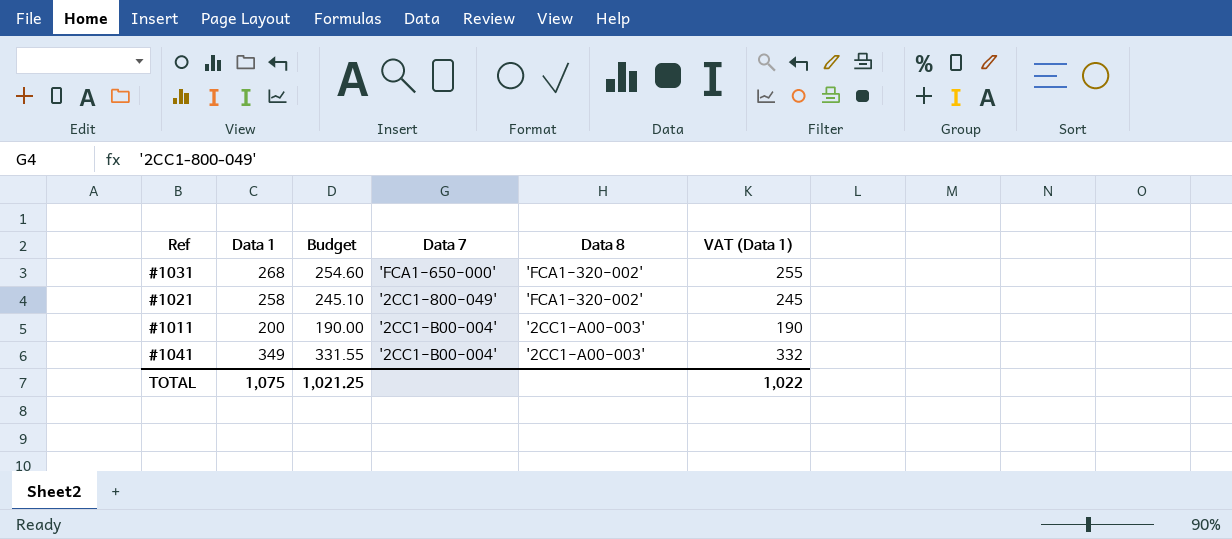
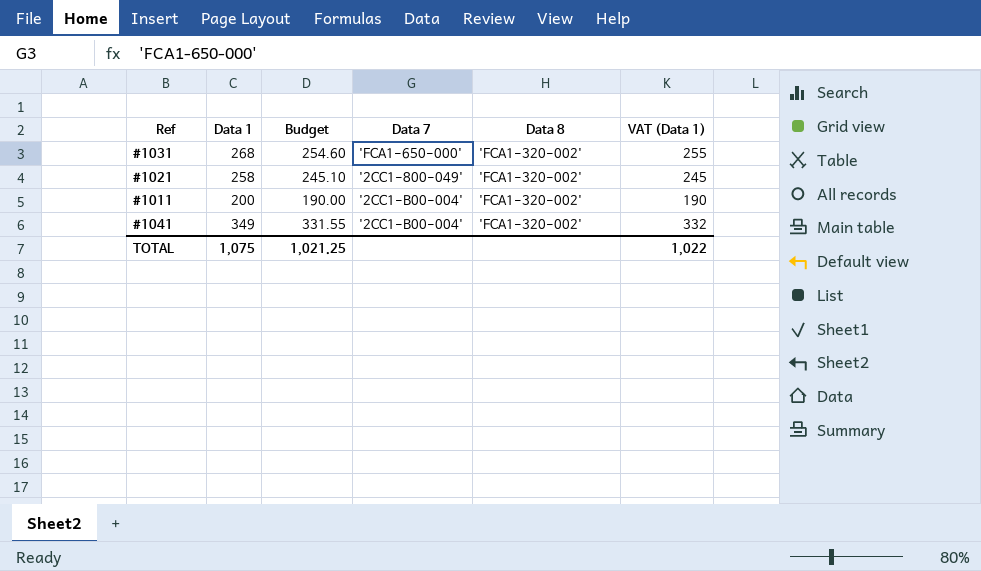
#1011 | Data 8: '2CC1-A00-003' -> 'FCA1-320-002'
#1041 | Data 8: '2CC1-A00-003' -> 'FCA1-320-002'

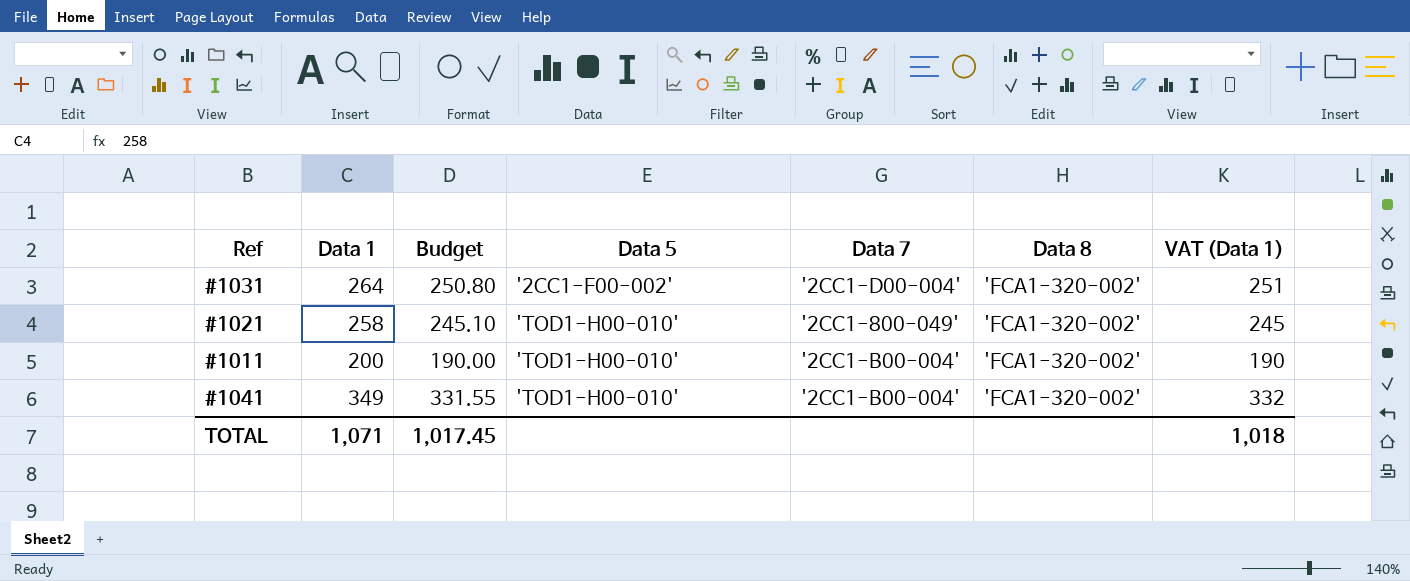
column Data 5 | position: none -> 4
#1031 | Data 1: 268 -> 264
#1031 | Budget: 254.60 -> 250.80
#1031 | Data 7: 'FCA1-650-000' -> '2CC1-D00-004'
#1031 | VAT (Data 1): 255 -> 251
TOTAL | Data 1: 1,075 -> 1,071
TOTAL | Budget: 1,021.25 -> 1,017.45
TOTAL | VAT (Data 1): 1,022 -> 1,018

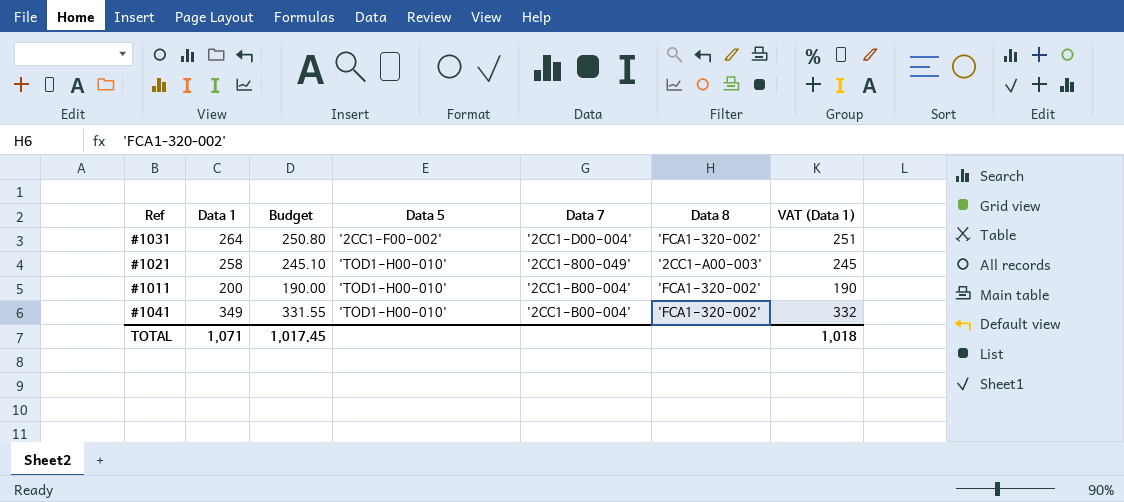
#1021 | Data 8: 'FCA1-320-002' -> '2CC1-A00-003'

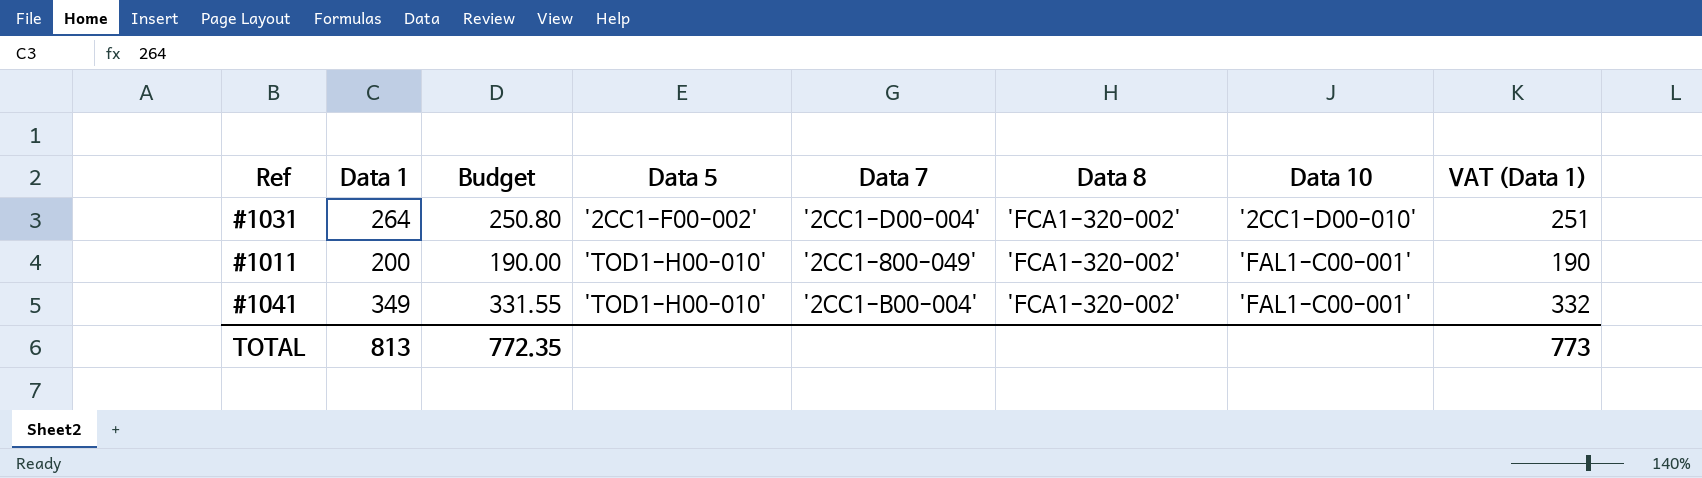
column Data 10 | position: none -> 7
row #1021: 258 | 245.10 | 'TOD1-H00-010' | '2CC1-800-049' | '2CC1-A00-003' | 245 -> none
#1011 | Data 7: '2CC1-B00-004' -> '2CC1-800-049'
TOTAL | Data 1: 1,071 -> 813
TOTAL | Budget: 1,017.45 -> 772.35
TOTAL | VAT (Data 1): 1,018 -> 773

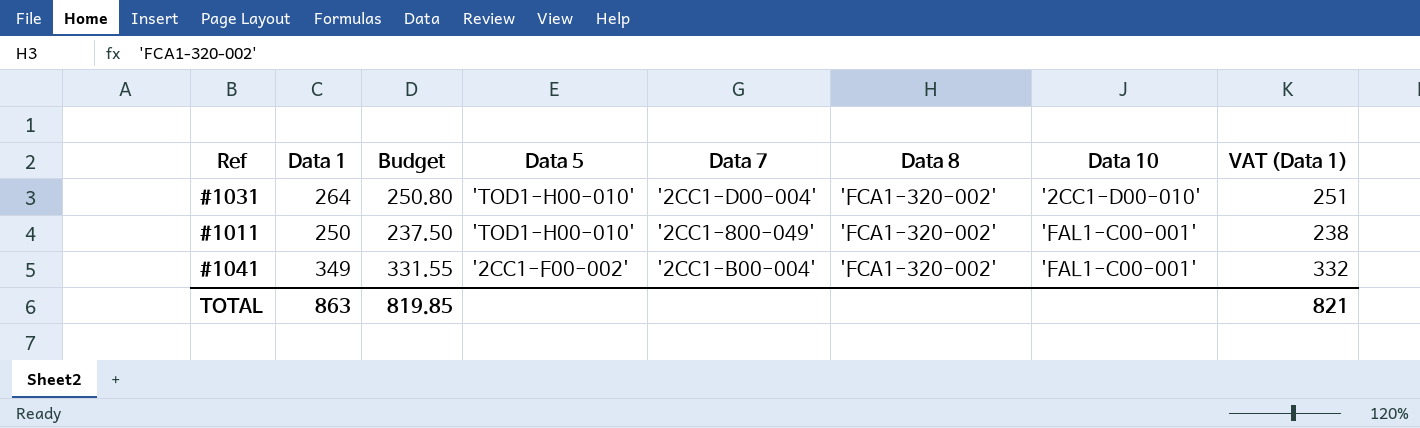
#1031 | Data 5: '2CC1-F00-002' -> 'TOD1-H00-010'
#1011 | Data 1: 200 -> 250
#1011 | Budget: 190.00 -> 237.50
#1011 | VAT (Data 1): 190 -> 238
#1041 | Data 5: 'TOD1-H00-010' -> '2CC1-F00-002'
TOTAL | Data 1: 813 -> 863
TOTAL | Budget: 772.35 -> 819.85
TOTAL | VAT (Data 1): 773 -> 821

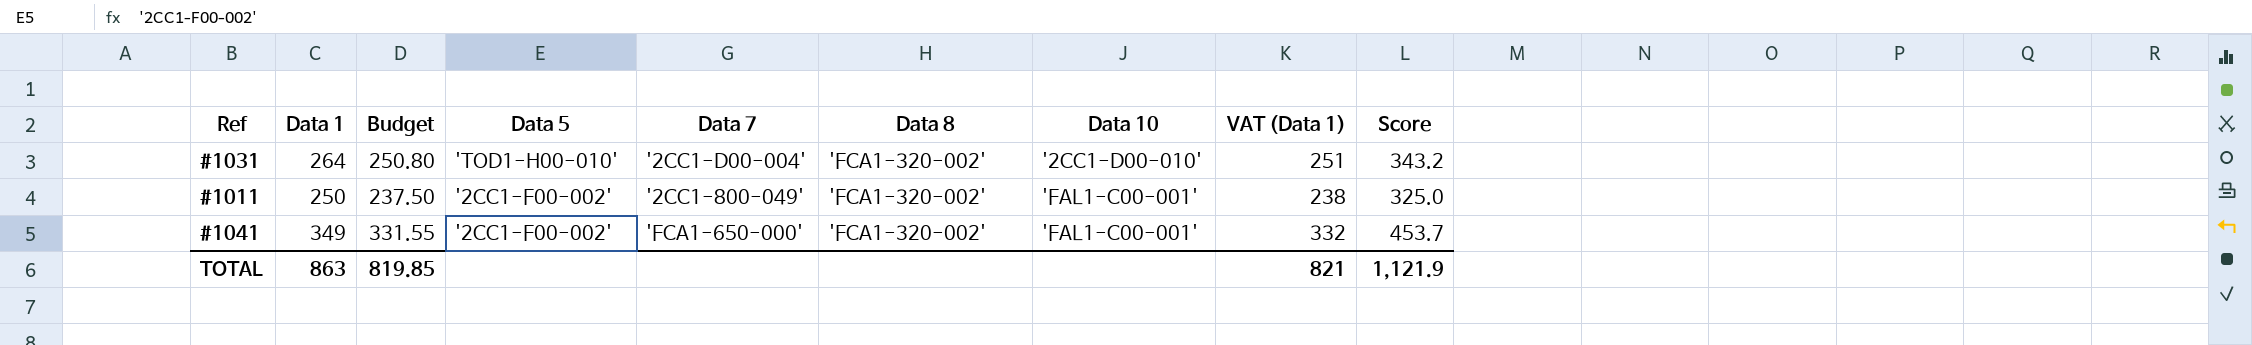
column Score | formula: none -> [Data 1] * 1.3
#1011 | Data 5: 'TOD1-H00-010' -> '2CC1-F00-002'
#1041 | Data 7: '2CC1-B00-004' -> 'FCA1-650-000'

